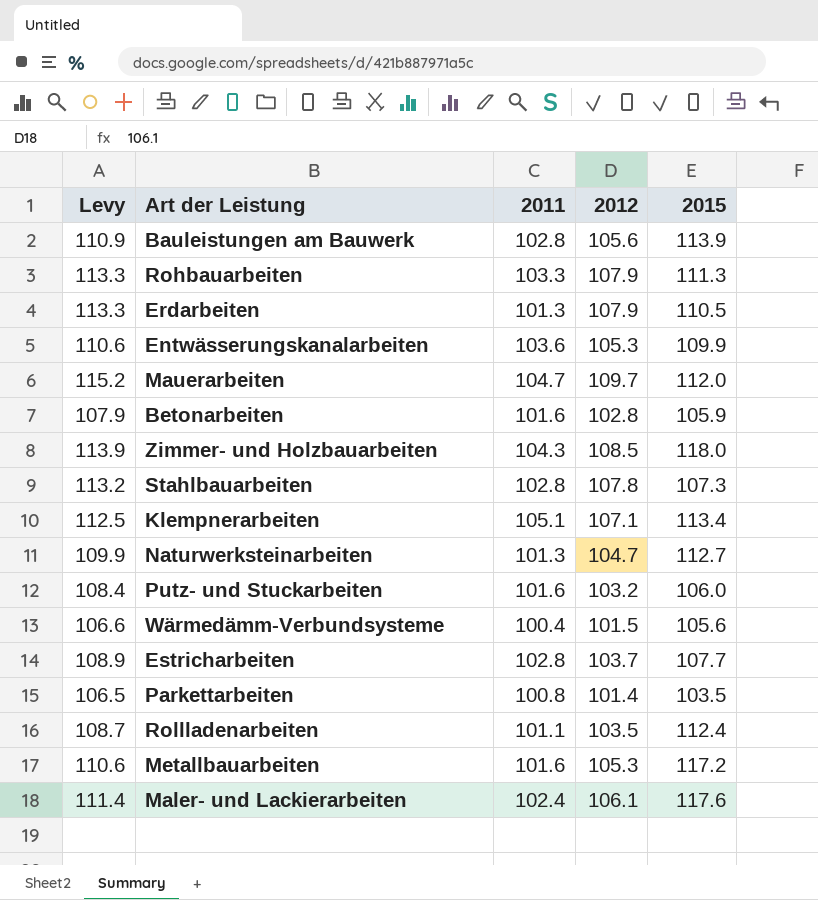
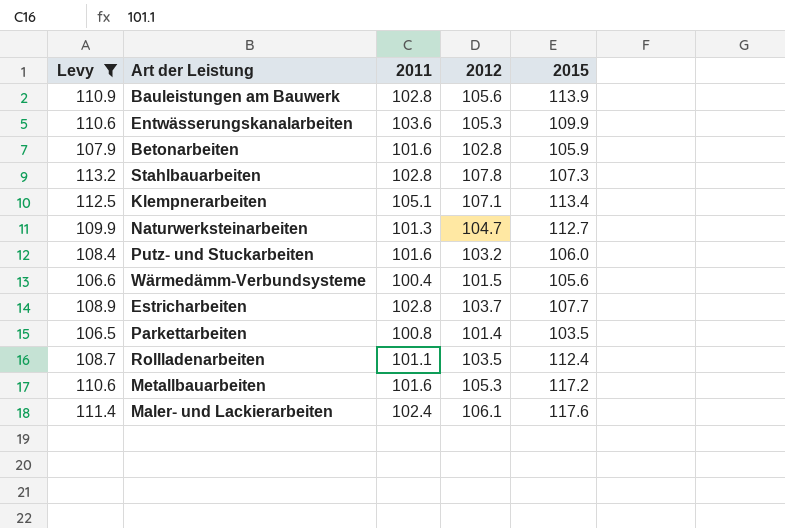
filter: none -> Levy <= 113.2

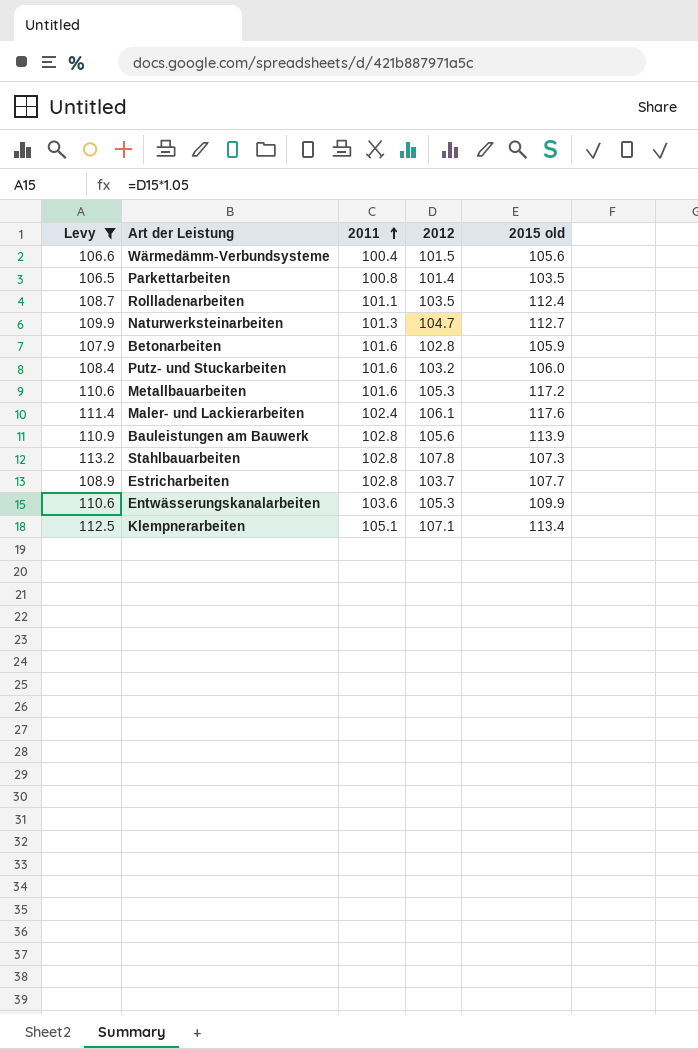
row order: none -> 2011 ascending
column name: 2015 -> 2015 old

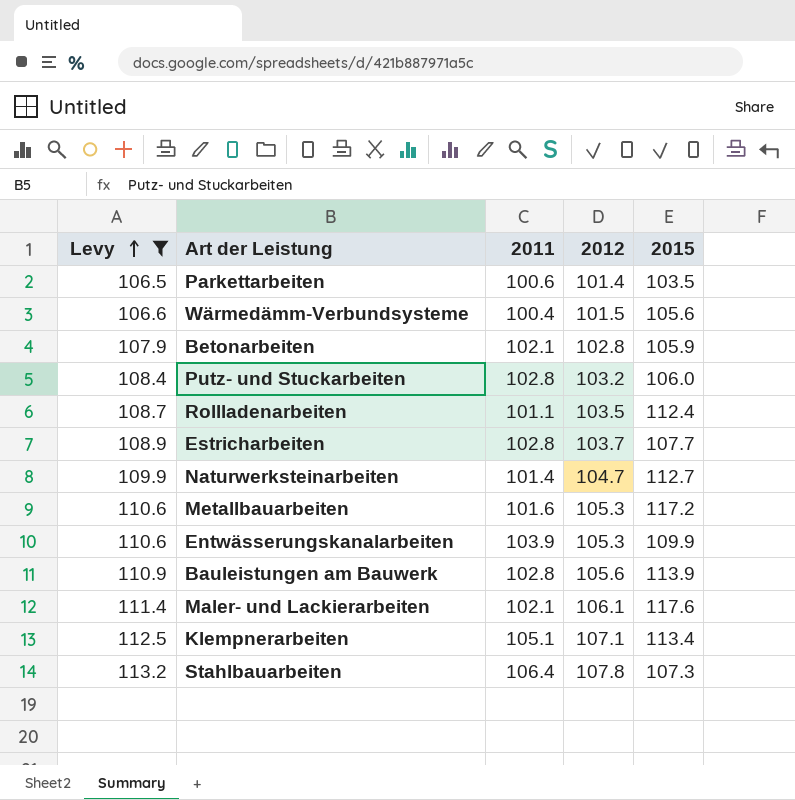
row order: 2011 ascending -> Levy ascending
column name: 2015 old -> 2015
Parkettarbeiten | 2011: 100.8 -> 100.6
Betonarbeiten | 2011: 101.6 -> 102.1
Putz- und Stuckarbeiten | 2011: 101.6 -> 102.8
Naturwerksteinarbeiten | 2011: 101.3 -> 101.4
Entwässerungskanalarbeiten | 2011: 103.6 -> 103.9
Maler- und Lackierarbeiten | 2011: 102.4 -> 102.1
Stahlbauarbeiten | 2011: 102.8 -> 106.4

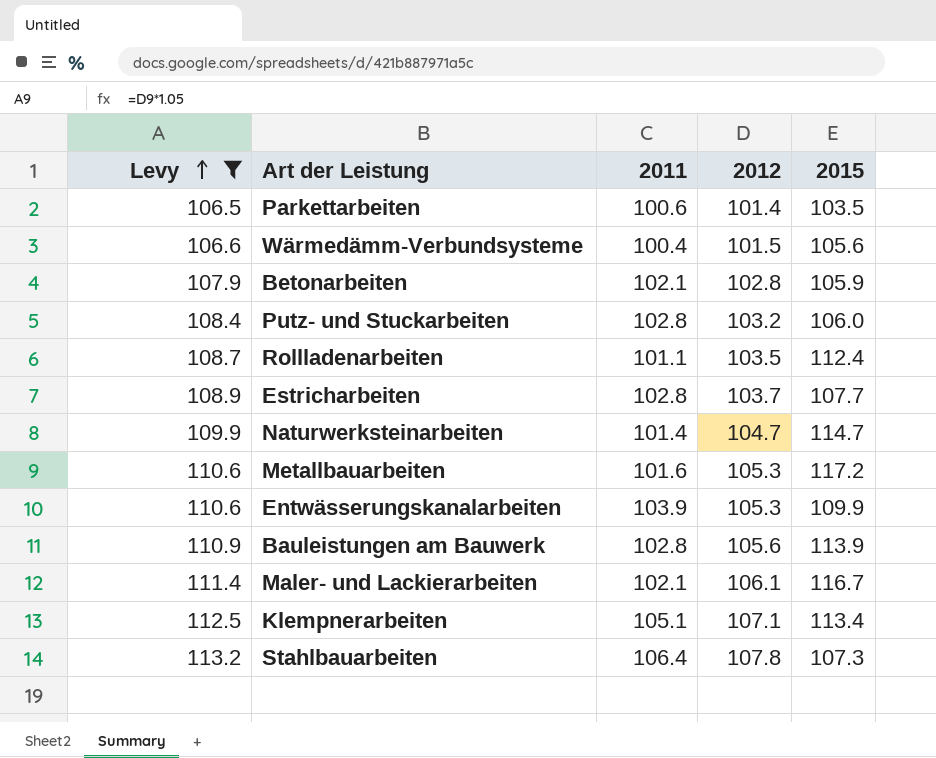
Naturwerksteinarbeiten | 2015: 112.7 -> 114.7
Maler- und Lackierarbeiten | 2015: 117.6 -> 116.7

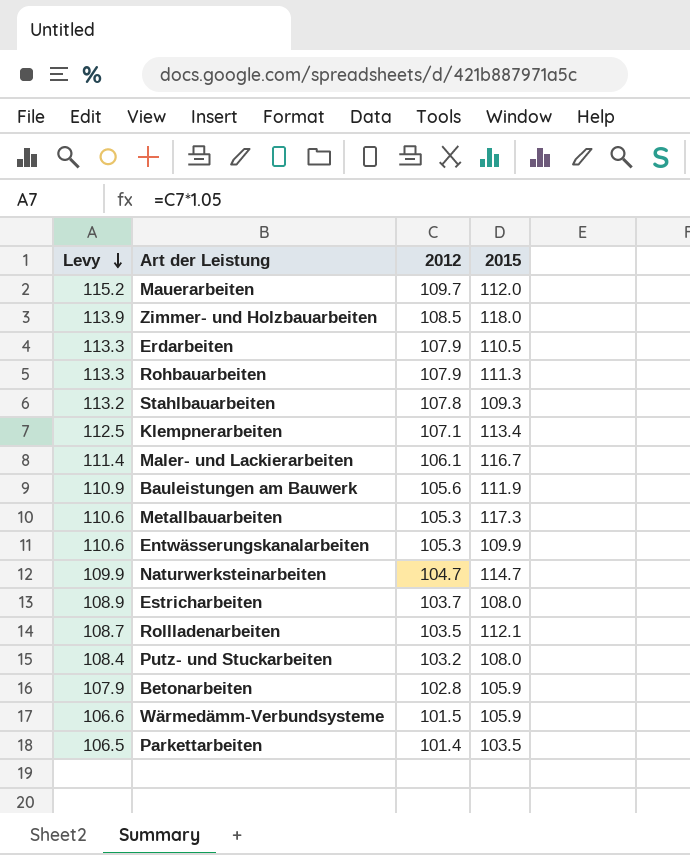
filter: Levy <= 113.2 -> none
row order: Levy ascending -> Levy descending
column 2011 | position: 3 -> none
Stahlbauarbeiten | 2015: 107.3 -> 109.3
Bauleistungen am Bauwerk | 2015: 113.9 -> 111.9
Metallbauarbeiten | 2015: 117.2 -> 117.3
Estricharbeiten | 2015: 107.7 -> 108.0
Rollladenarbeiten | 2015: 112.4 -> 112.1
Putz- und Stuckarbeiten | 2015: 106.0 -> 108.0
Wärmedämm-Verbundsysteme | 2015: 105.6 -> 105.9

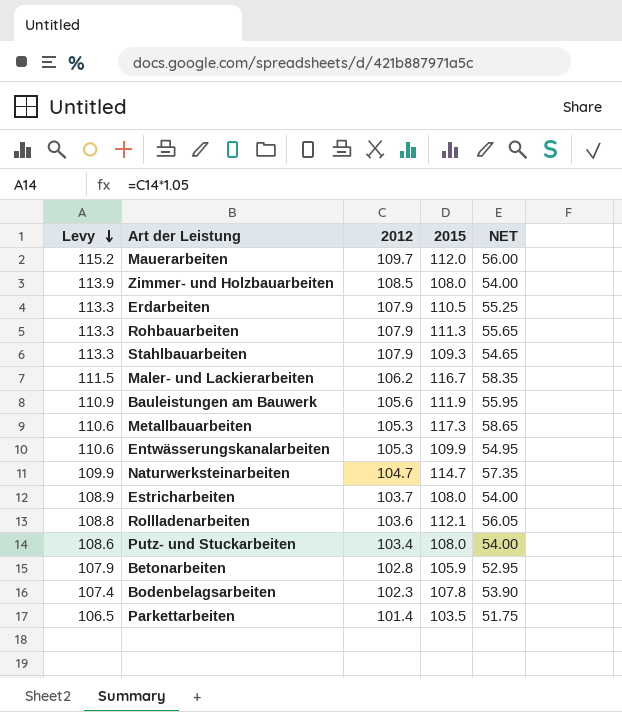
column NET | formula: none -> [2015] * 0.5
row Klempnerarbeiten: 112.5 | 107.1 | 113.4 -> none
row Wärmedämm-Verbundsysteme: 106.6 | 101.5 | 105.9 -> none
Zimmer- und Holzbauarbeiten | 2015: 118.0 -> 108.0
Stahlbauarbeiten | Levy: 113.2 -> 113.3
Stahlbauarbeiten | 2012: 107.8 -> 107.9
Maler- und Lackierarbeiten | Levy: 111.4 -> 111.5
Maler- und Lackierarbeiten | 2012: 106.1 -> 106.2
Rollladenarbeiten | Levy: 108.7 -> 108.8
Rollladenarbeiten | 2012: 103.5 -> 103.6
Putz- und Stuckarbeiten | Levy: 108.4 -> 108.6
Putz- und Stuckarbeiten | 2012: 103.2 -> 103.4
row Bodenbelagsarbeiten: none -> 107.4 | 102.3 | 107.8 | 53.90

